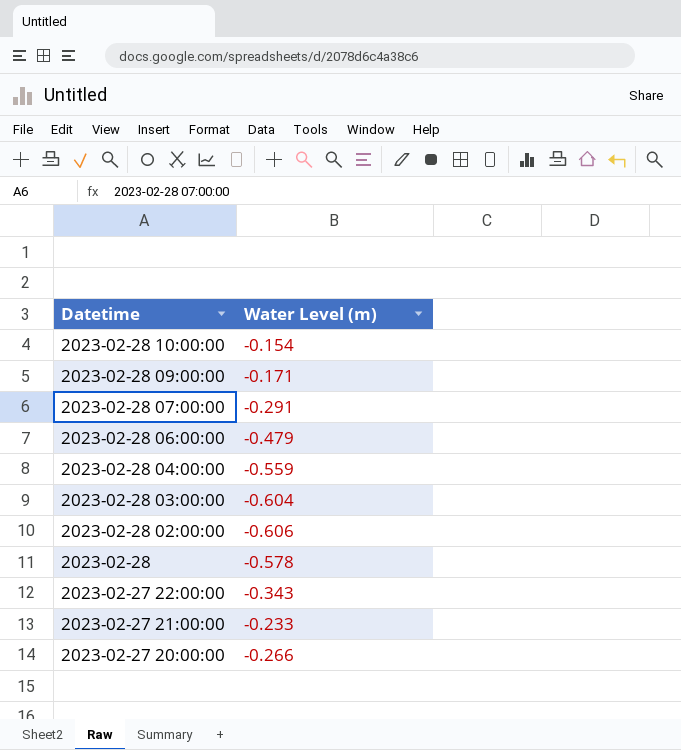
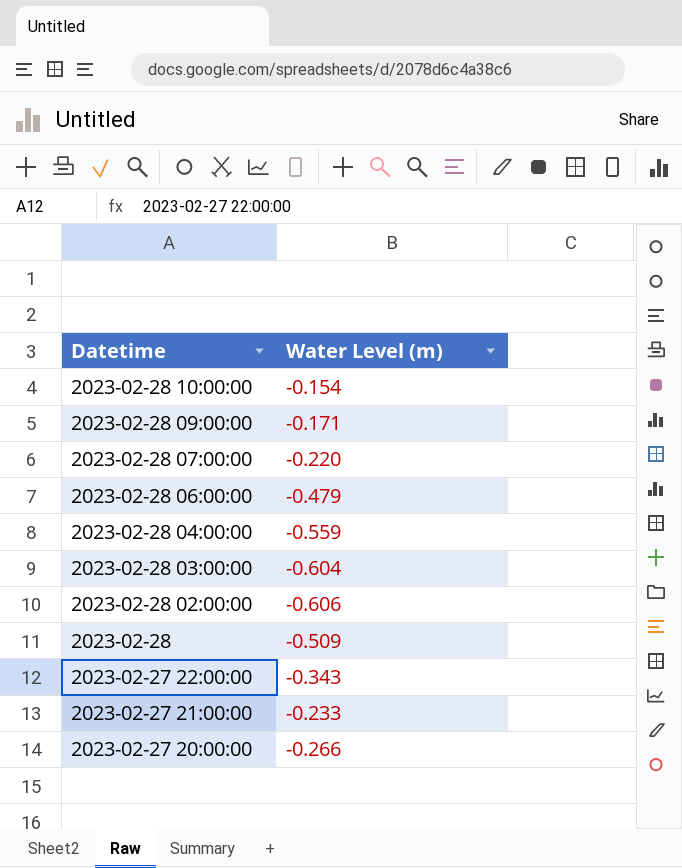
2023-02-28 07:00:00 | Water Level (m): -0.291 -> -0.220
2023-02-28 | Water Level (m): -0.578 -> -0.509

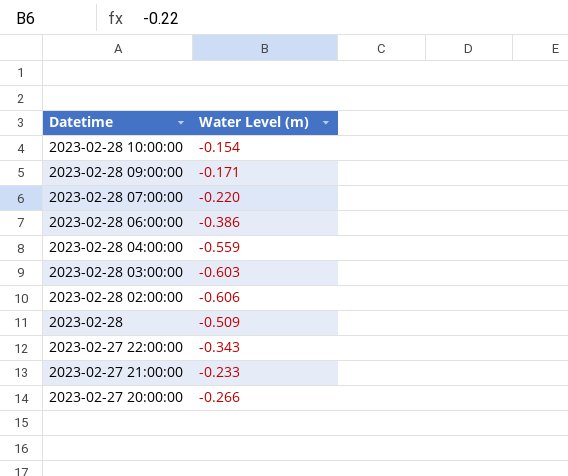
2023-02-28 06:00:00 | Water Level (m): -0.479 -> -0.386
2023-02-28 03:00:00 | Water Level (m): -0.604 -> -0.603

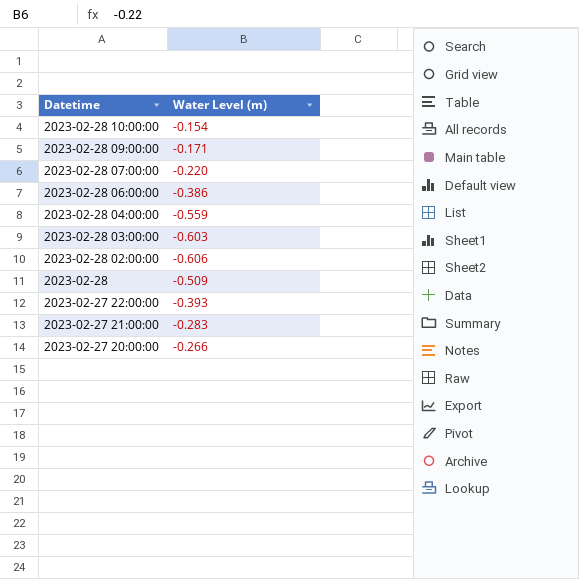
2023-02-27 22:00:00 | Water Level (m): -0.343 -> -0.393
2023-02-27 21:00:00 | Water Level (m): -0.233 -> -0.283

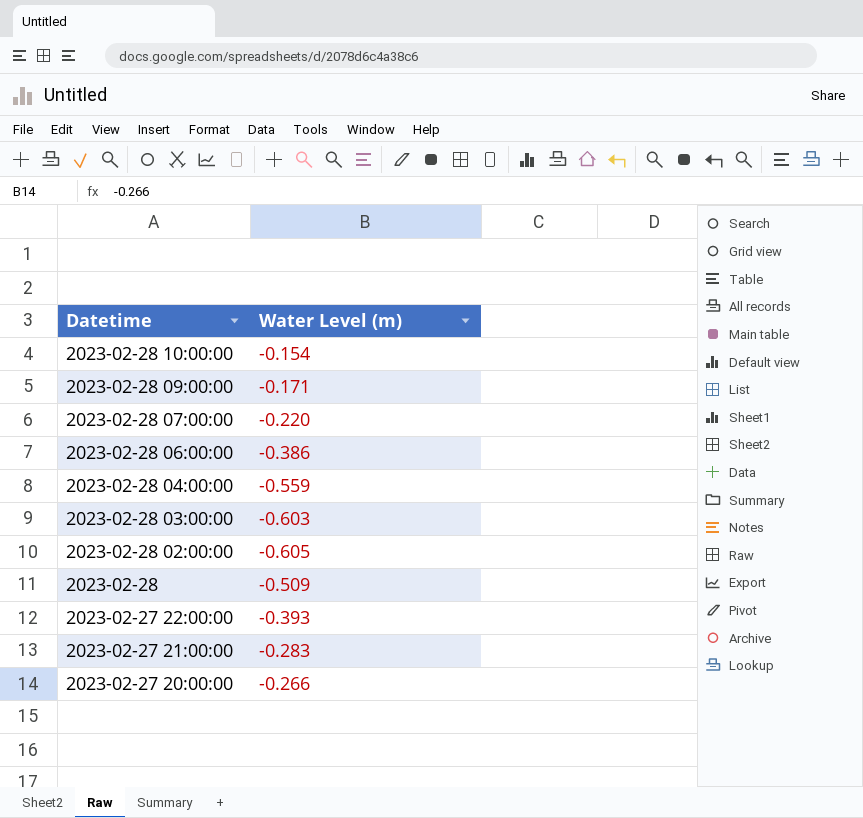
2023-02-28 02:00:00 | Water Level (m): -0.606 -> -0.605

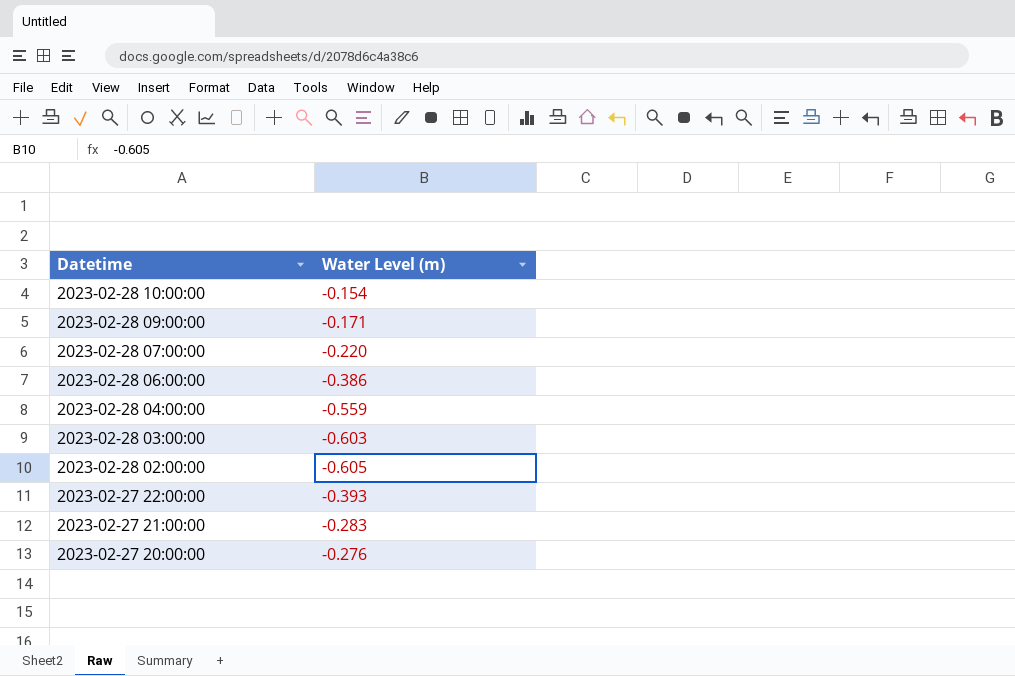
row 2023-02-28: -0.509 -> none
2023-02-27 20:00:00 | Water Level (m): -0.266 -> -0.276

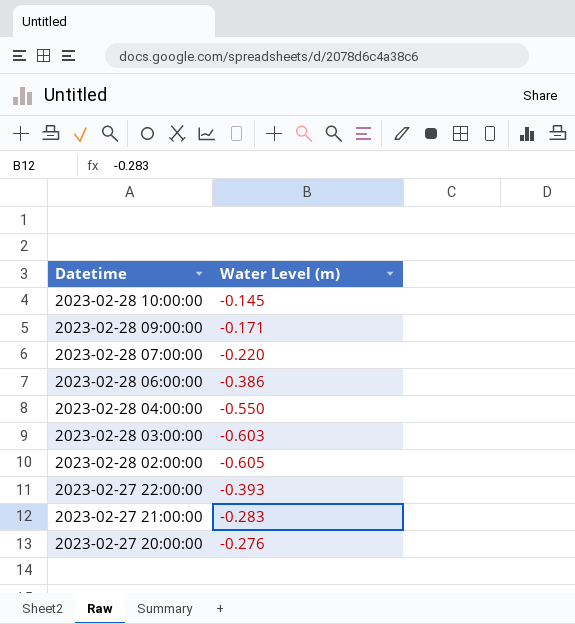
2023-02-28 10:00:00 | Water Level (m): -0.154 -> -0.145
2023-02-28 04:00:00 | Water Level (m): -0.559 -> -0.550

